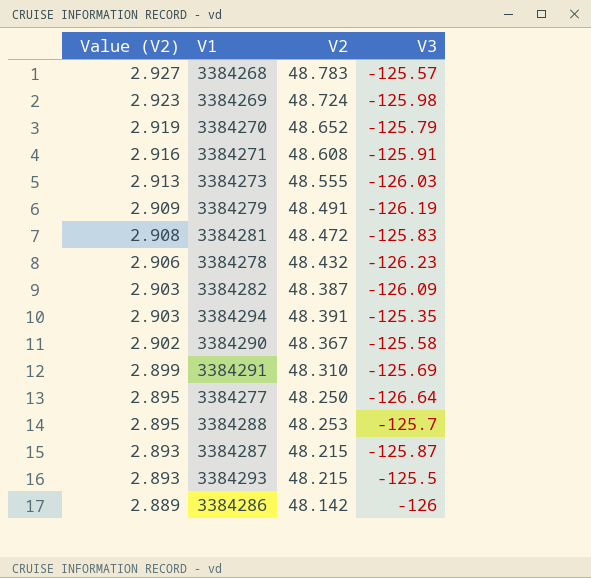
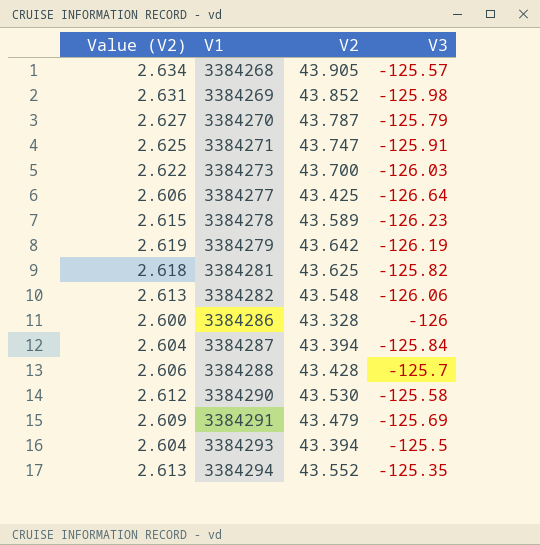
row order: Value (V2) descending -> V1 ascending
3384268 | Value (V2): 2.927 -> 2.634
3384268 | V2: 48.783 -> 43.905
3384269 | Value (V2): 2.923 -> 2.631
3384269 | V2: 48.724 -> 43.852
3384270 | Value (V2): 2.919 -> 2.627
3384270 | V2: 48.652 -> 43.787
3384271 | Value (V2): 2.916 -> 2.625
3384271 | V2: 48.608 -> 43.747
3384273 | Value (V2): 2.913 -> 2.622
3384273 | V2: 48.555 -> 43.700
3384277 | Value (V2): 2.895 -> 2.606
3384277 | V2: 48.250 -> 43.425
3384278 | Value (V2): 2.906 -> 2.615
3384278 | V2: 48.432 -> 43.589
3384279 | Value (V2): 2.909 -> 2.619
3384279 | V2: 48.491 -> 43.642
3384281 | Value (V2): 2.908 -> 2.618
3384281 | V2: 48.472 -> 43.625
3384281 | V3: -125.83 -> -125.82
3384282 | Value (V2): 2.903 -> 2.613
3384282 | V2: 48.387 -> 43.548
3384282 | V3: -126.09 -> -126.06
3384286 | Value (V2): 2.889 -> 2.600
3384286 | V2: 48.142 -> 43.328
3384287 | Value (V2): 2.893 -> 2.604
3384287 | V2: 48.215 -> 43.394
3384287 | V3: -125.87 -> -125.84
3384288 | Value (V2): 2.895 -> 2.606
3384288 | V2: 48.253 -> 43.428
3384290 | Value (V2): 2.902 -> 2.612
3384290 | V2: 48.367 -> 43.530
3384291 | Value (V2): 2.899 -> 2.609
3384291 | V2: 48.310 -> 43.479
3384293 | Value (V2): 2.893 -> 2.604
3384293 | V2: 48.215 -> 43.394
3384294 | Value (V2): 2.903 -> 2.613
3384294 | V2: 48.391 -> 43.552

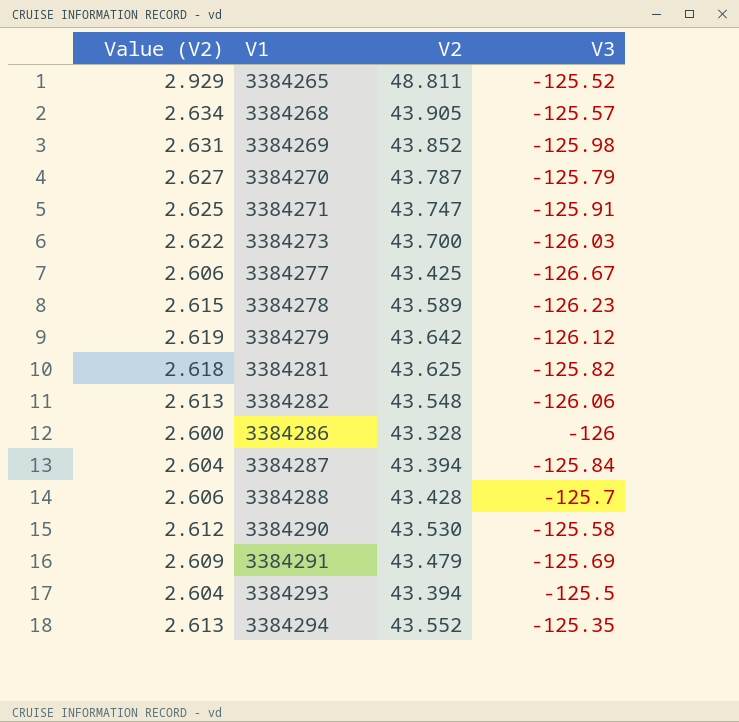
row 3384265: none -> 2.929 | 48.811 | -125.52
3384277 | V3: -126.64 -> -126.67
3384279 | V3: -126.19 -> -126.12

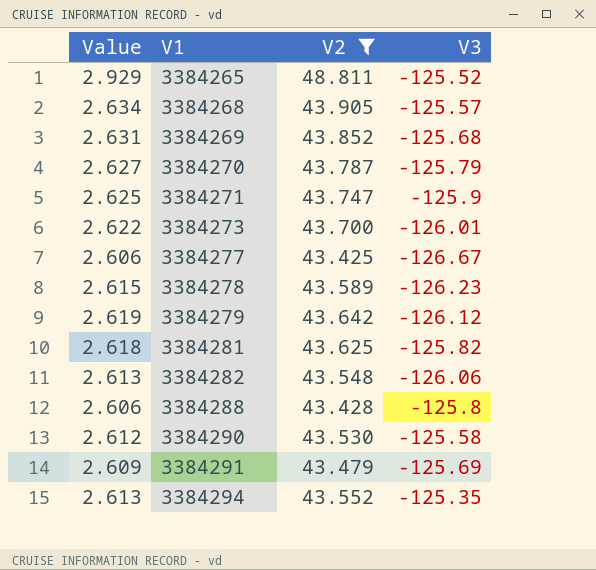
filter: none -> V2 >= 43.425
column name: Value (V2) -> Value
3384269 | V3: -125.98 -> -125.68
3384271 | V3: -125.91 -> -125.9
3384273 | V3: -126.03 -> -126.01
3384288 | V3: -125.7 -> -125.8

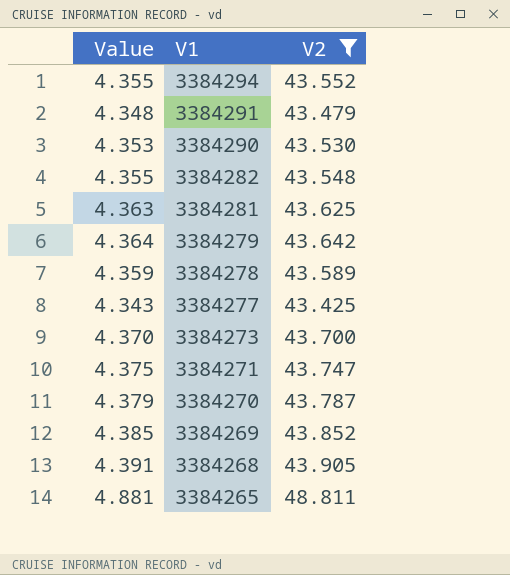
row order: V1 ascending -> V1 descending
column V3 | position: 4 -> none
column Value | formula: [V2] * 0.06 -> [V2] * 0.1
row 3384288: 2.606 | 43.428 | -125.8 -> none

